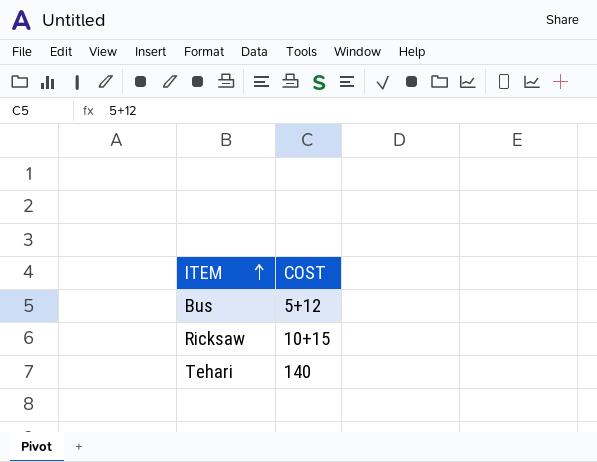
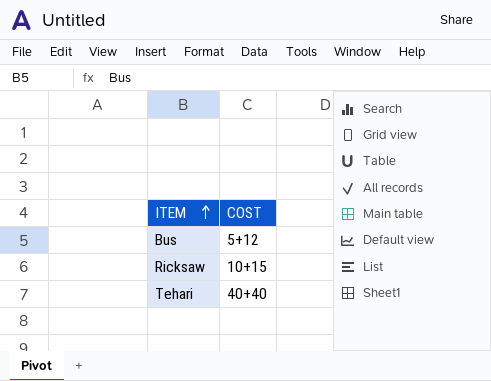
Tehari | COST: 140 -> 40+40

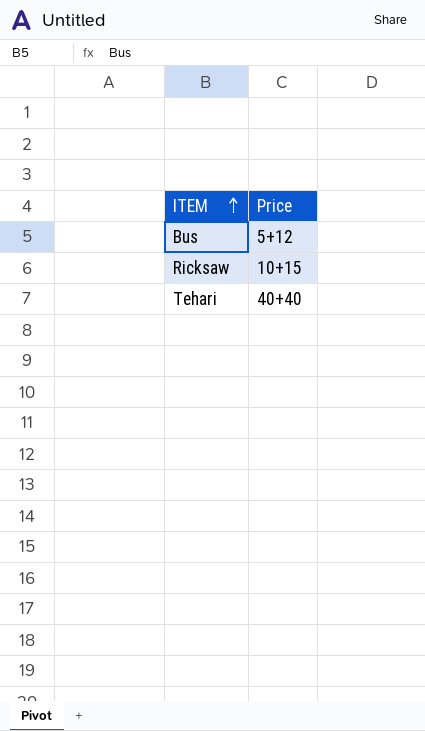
column name: COST -> Price

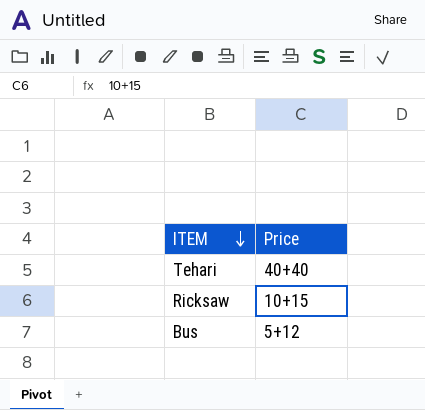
row order: ITEM ascending -> ITEM descending

